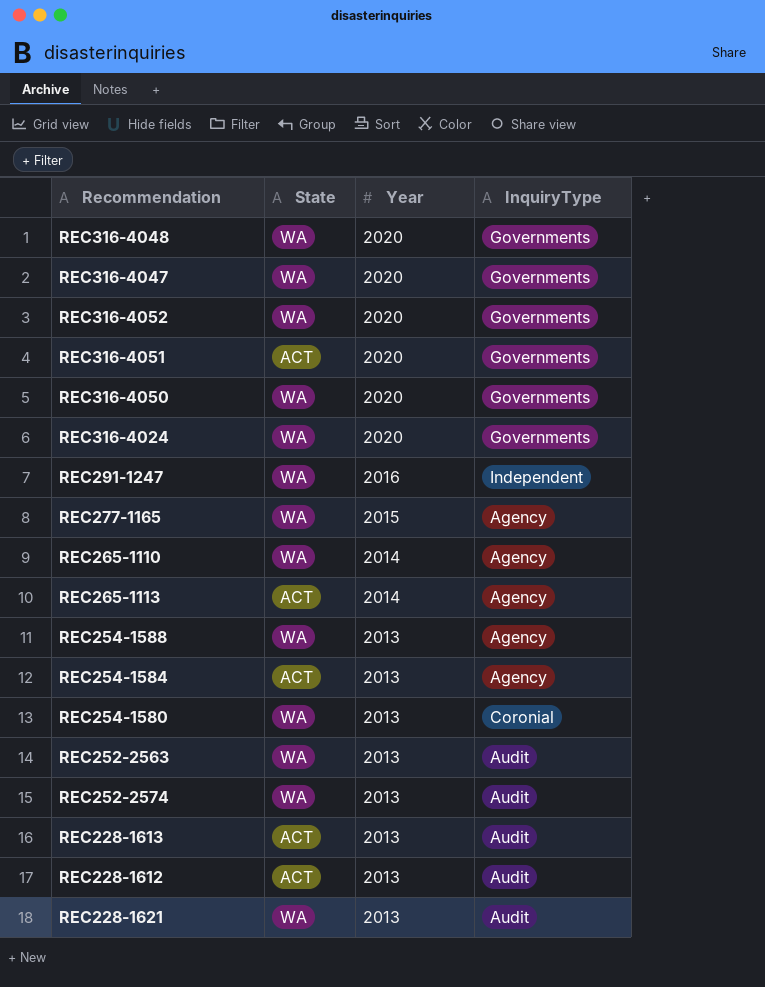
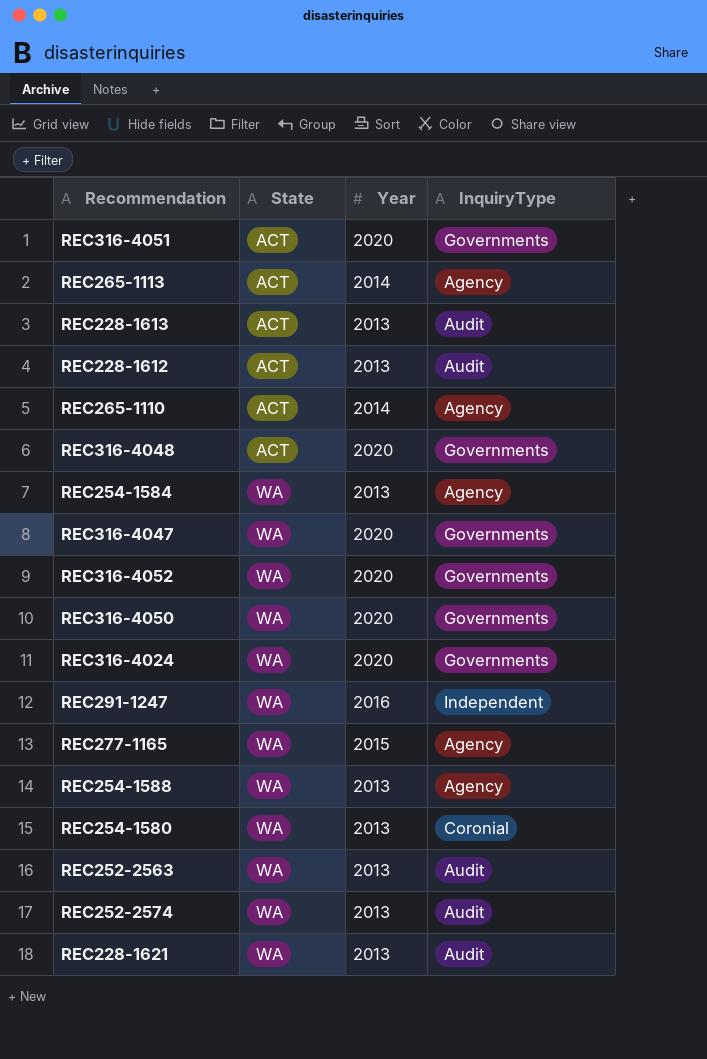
row order: Year descending -> State ascending
REC265-1110 | State: WA -> ACT
REC316-4048 | State: WA -> ACT
REC254-1584 | State: ACT -> WA

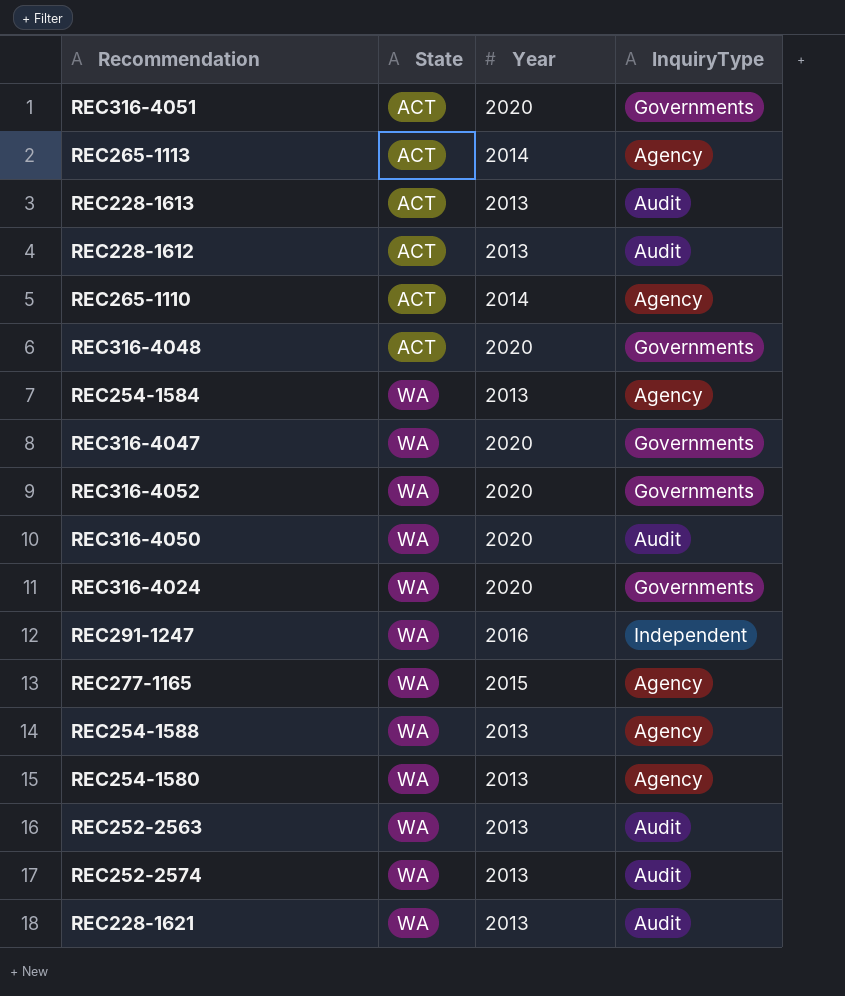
REC316-4050 | InquiryType: Governments -> Audit
REC254-1580 | InquiryType: Coronial -> Agency

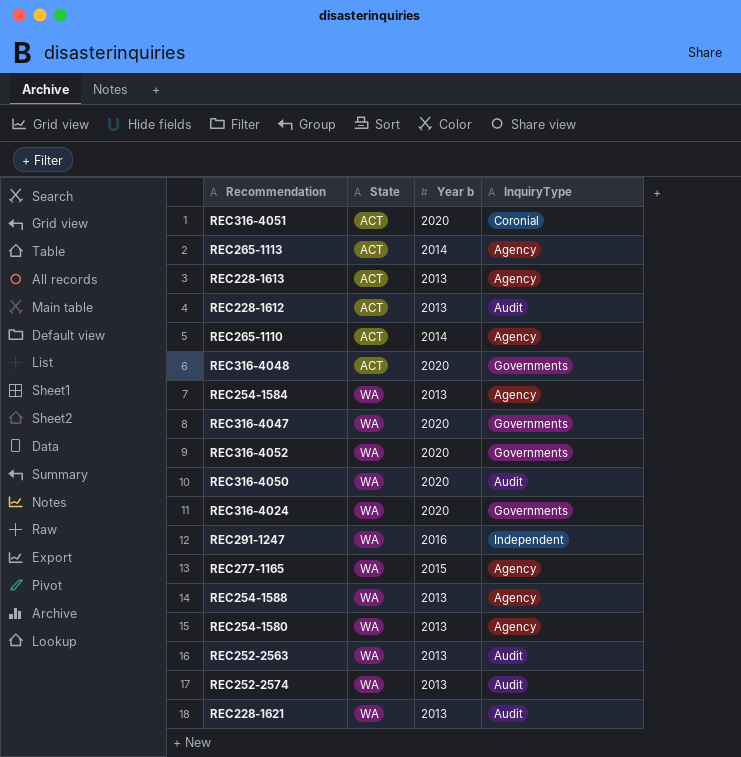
column name: Year -> Year b
REC316-4051 | InquiryType: Governments -> Coronial
REC228-1613 | InquiryType: Audit -> Agency

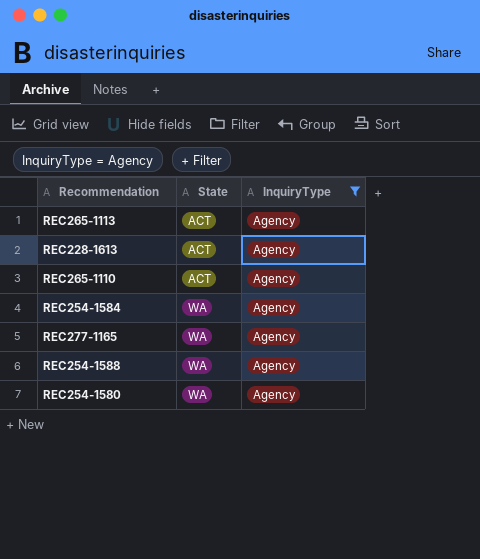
filter: none -> InquiryType = Agency
column Year b | position: 3 -> none

